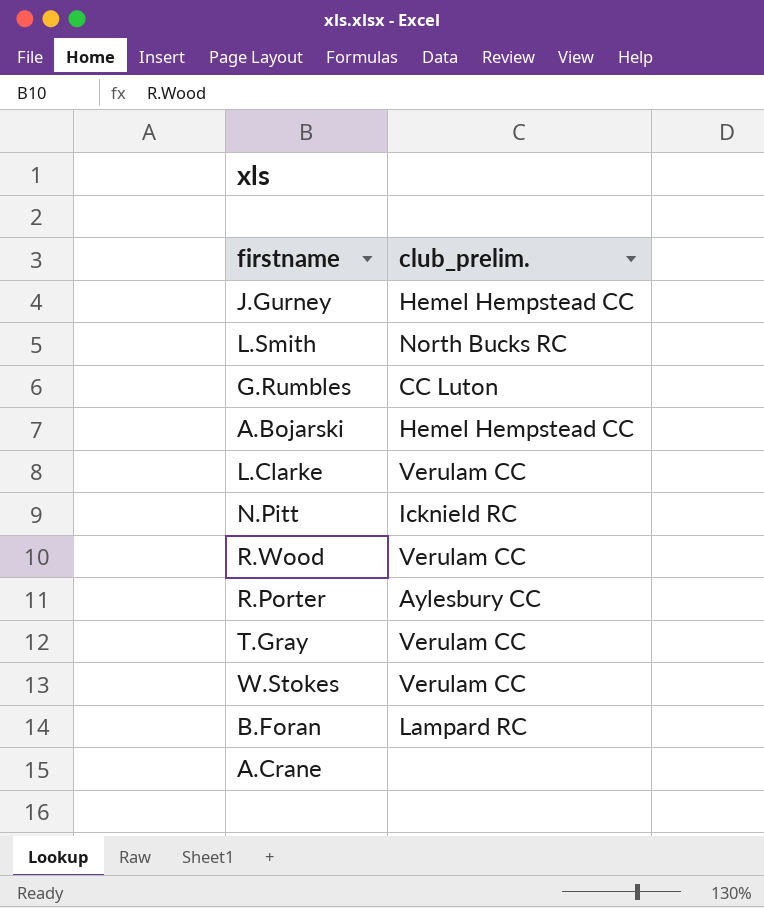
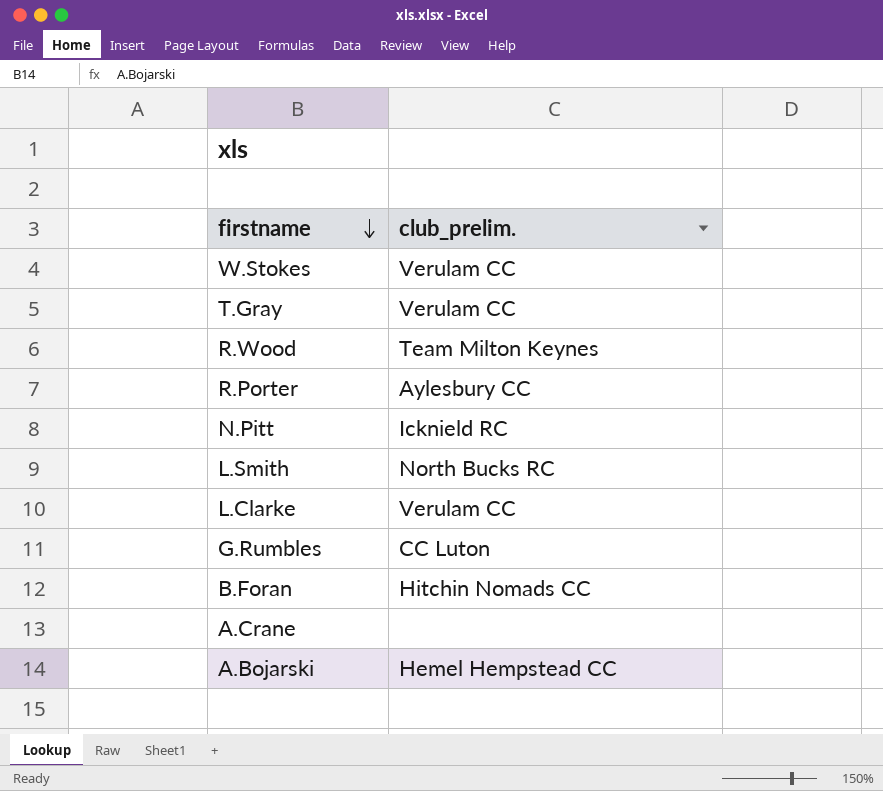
row order: none -> firstname descending
row J.Gurney: Hemel Hempstead CC -> none
R.Wood | club_prelim.: Verulam CC -> Team Milton Keynes
B.Foran | club_prelim.: Lampard RC -> Hitchin Nomads CC

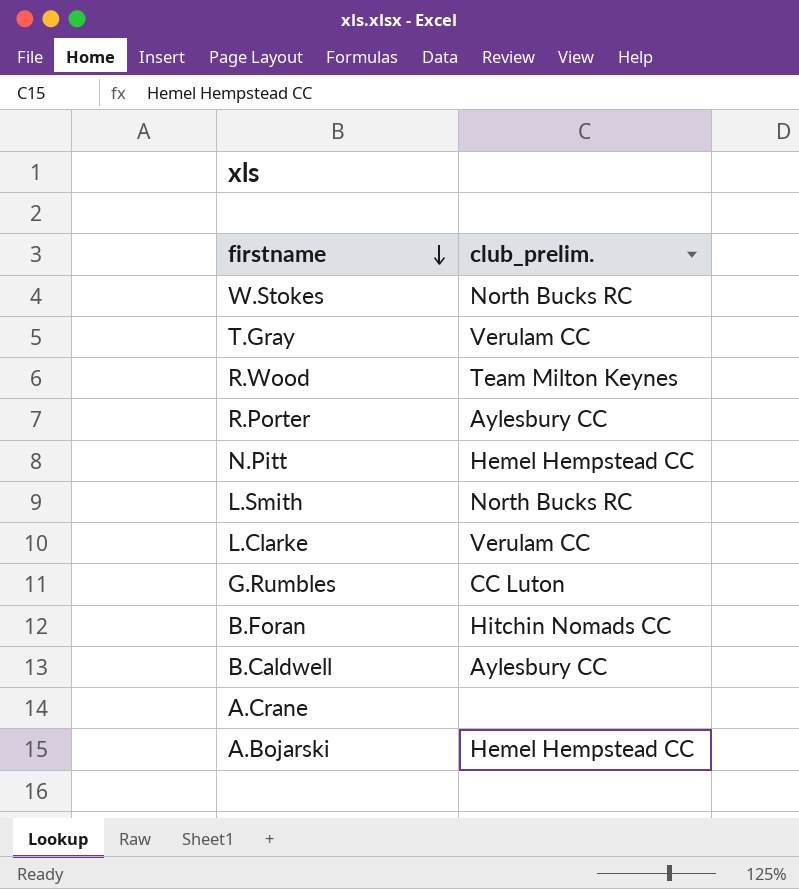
W.Stokes | club_prelim.: Verulam CC -> North Bucks RC
N.Pitt | club_prelim.: Icknield RC -> Hemel Hempstead CC
row B.Caldwell: none -> Aylesbury CC

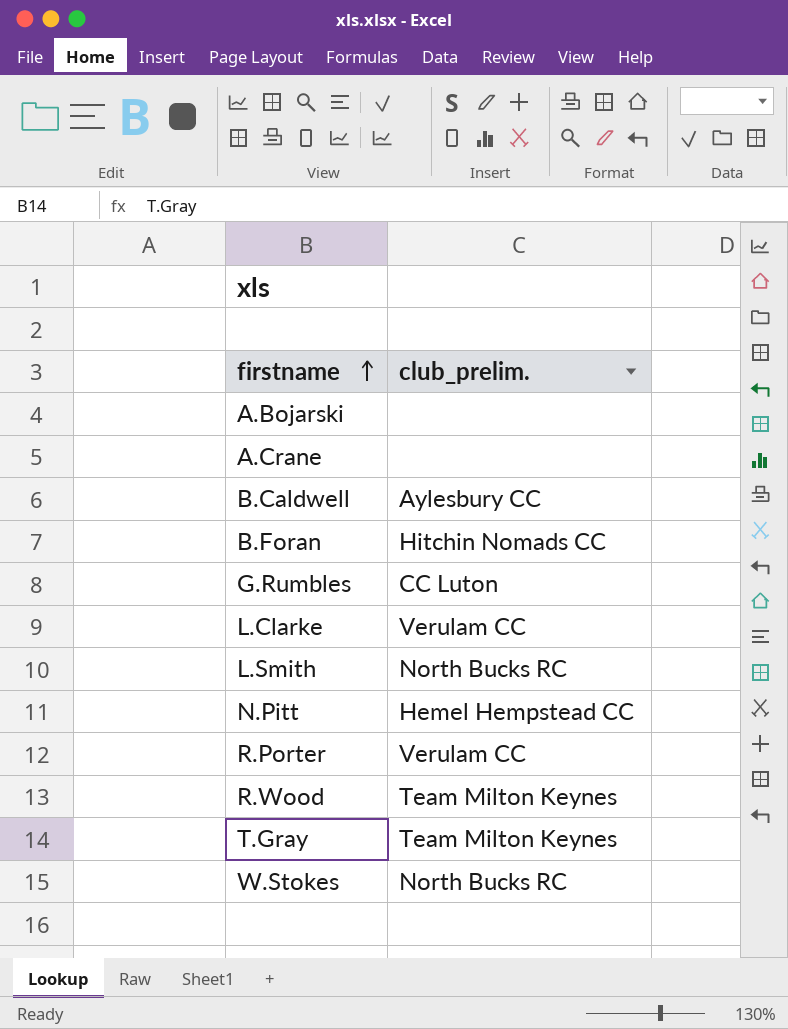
row order: firstname descending -> firstname ascending
A.Bojarski | club_prelim.: Hemel Hempstead CC -> none
R.Porter | club_prelim.: Aylesbury CC -> Verulam CC
T.Gray | club_prelim.: Verulam CC -> Team Milton Keynes

